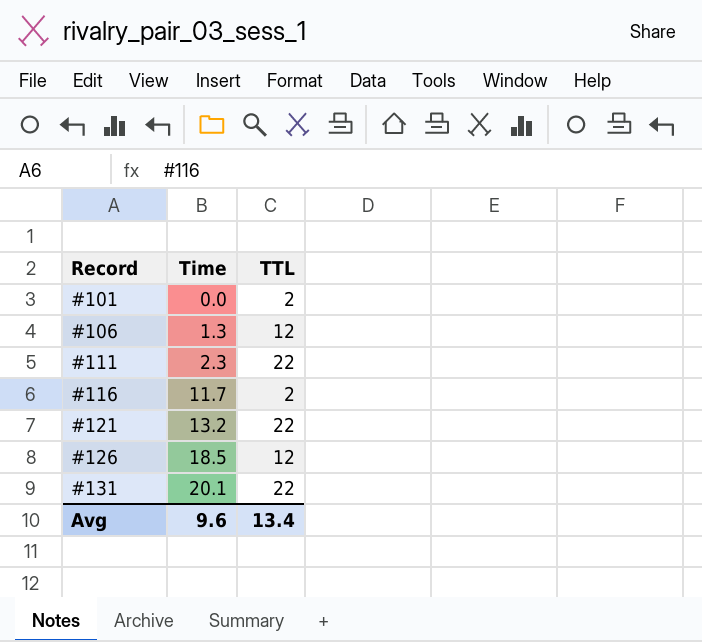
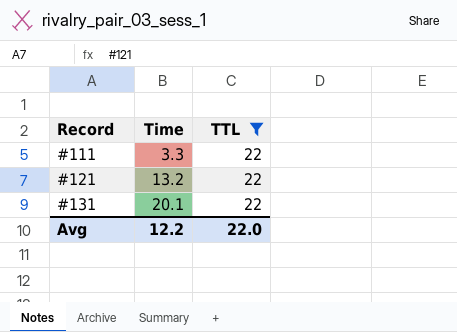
filter: none -> TTL = 22
#111 | Time: 2.3 -> 3.3
Avg | Time: 9.6 -> 12.2
Avg | TTL: 13.4 -> 22.0

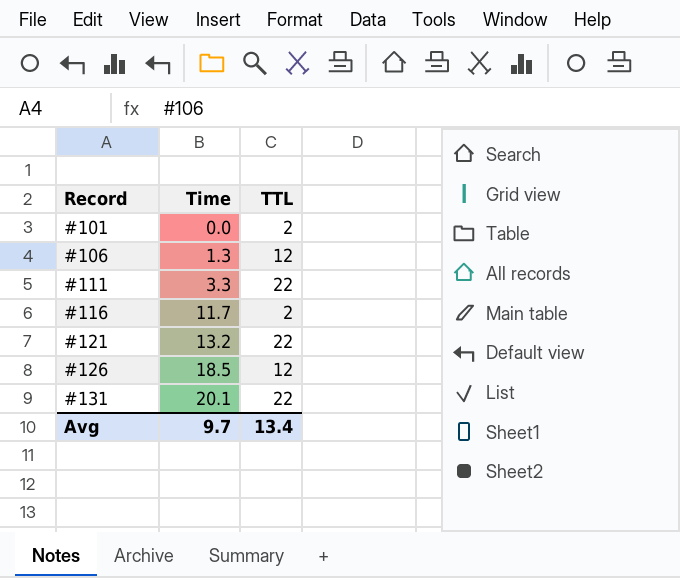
filter: TTL = 22 -> none
Avg | Time: 12.2 -> 9.7
Avg | TTL: 22.0 -> 13.4

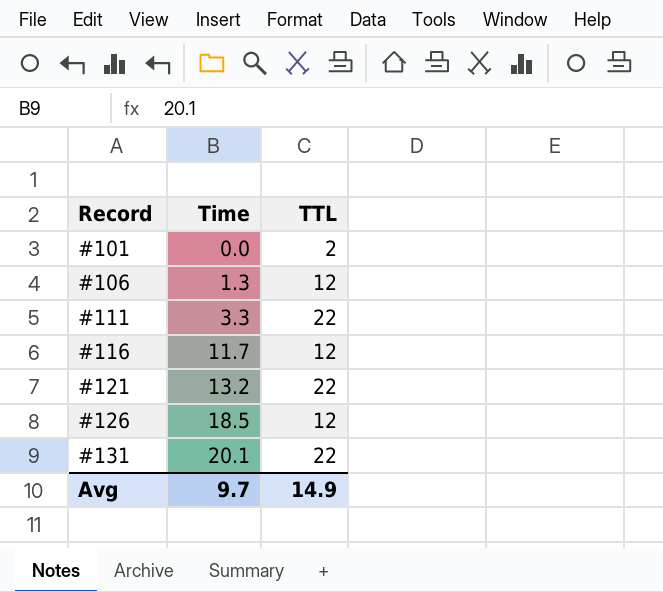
#116 | TTL: 2 -> 12
Avg | TTL: 13.4 -> 14.9

